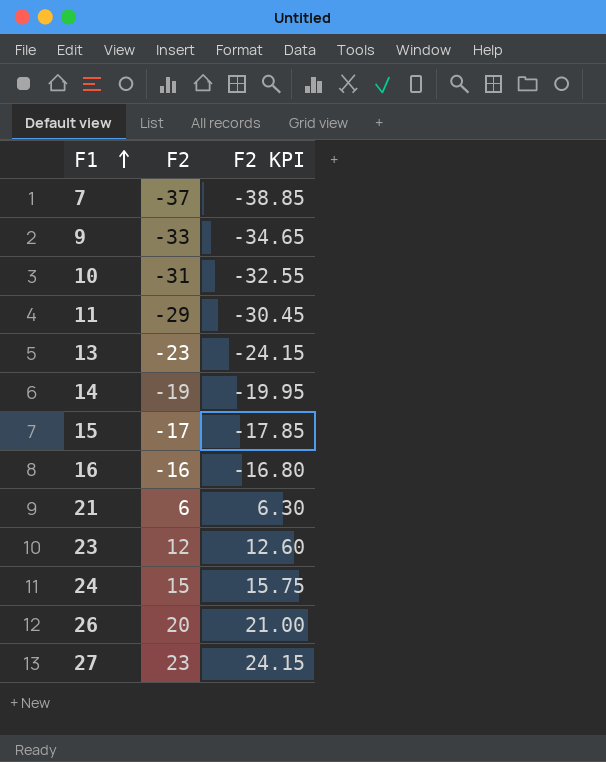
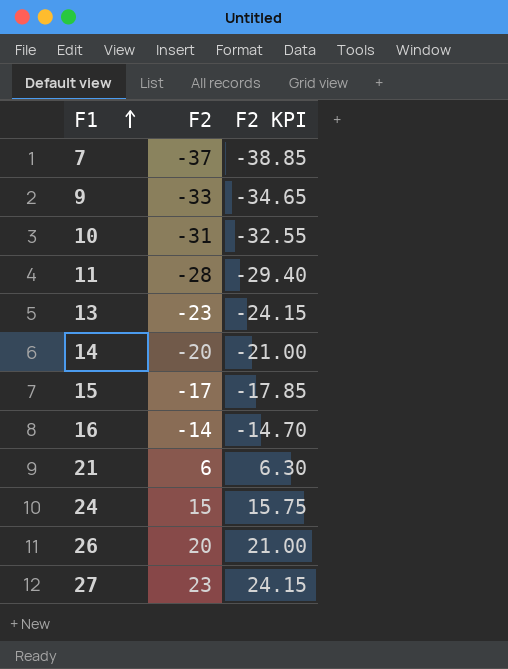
row 23: 12 | 12.60 -> none
11 | F2: -29 -> -28
11 | F2 KPI: -30.45 -> -29.40
14 | F2: -19 -> -20
14 | F2 KPI: -19.95 -> -21.00
16 | F2: -16 -> -14
16 | F2 KPI: -16.80 -> -14.70

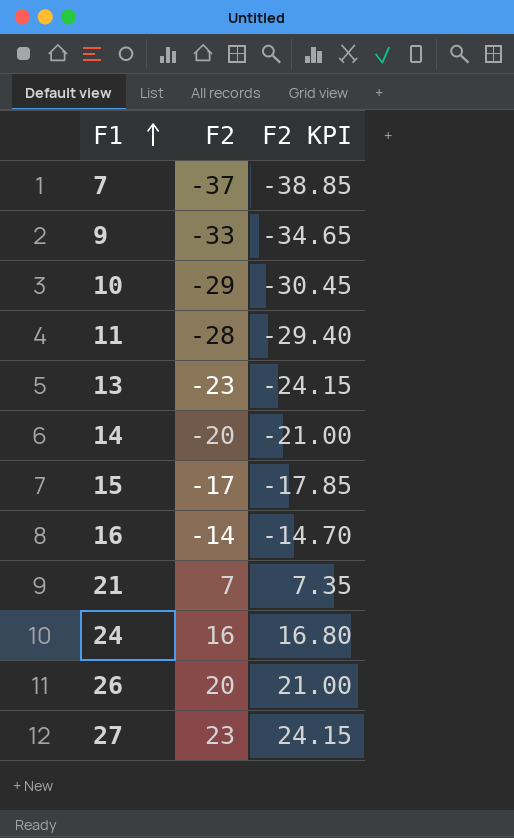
10 | F2: -31 -> -29
10 | F2 KPI: -32.55 -> -30.45
21 | F2: 6 -> 7
21 | F2 KPI: 6.30 -> 7.35
24 | F2: 15 -> 16
24 | F2 KPI: 15.75 -> 16.80

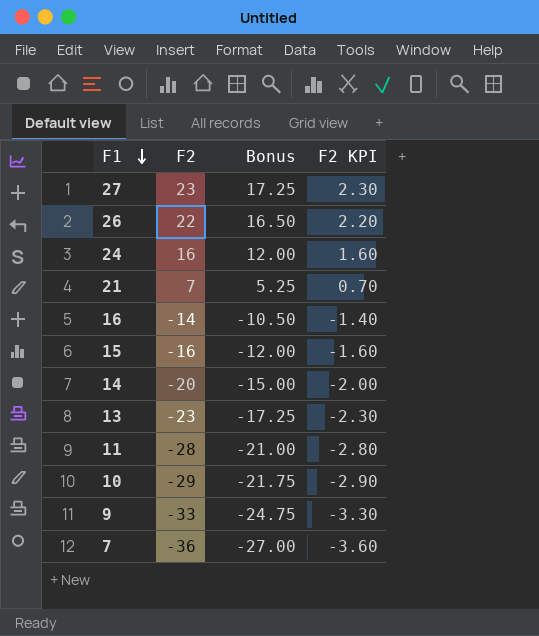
row order: F1 ascending -> F1 descending
column Bonus | formula: none -> [F2] * 0.75
column F2 KPI | formula: [F2] * 1.05 -> [F2] * 0.1
26 | F2: 20 -> 22
15 | F2: -17 -> -16
7 | F2: -37 -> -36

